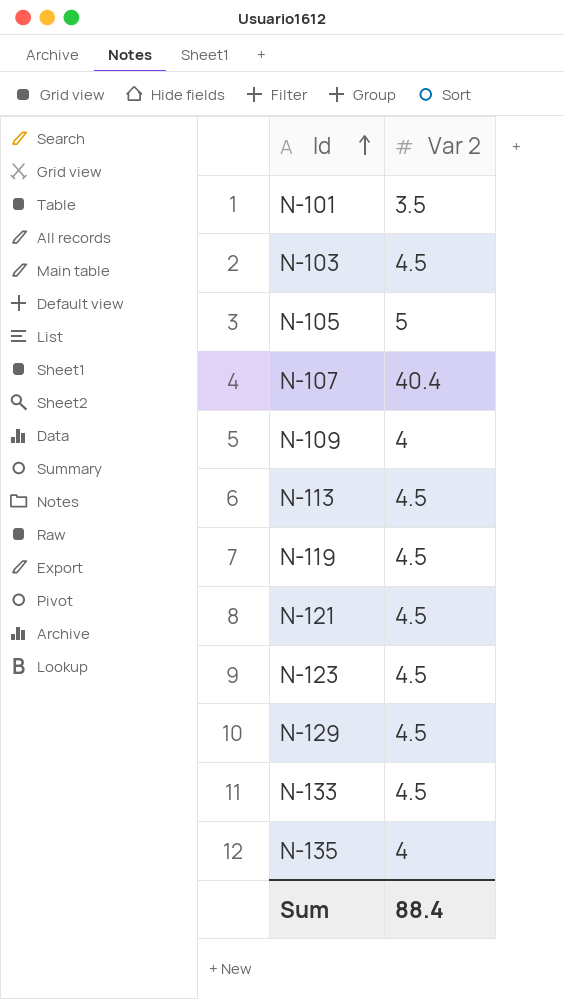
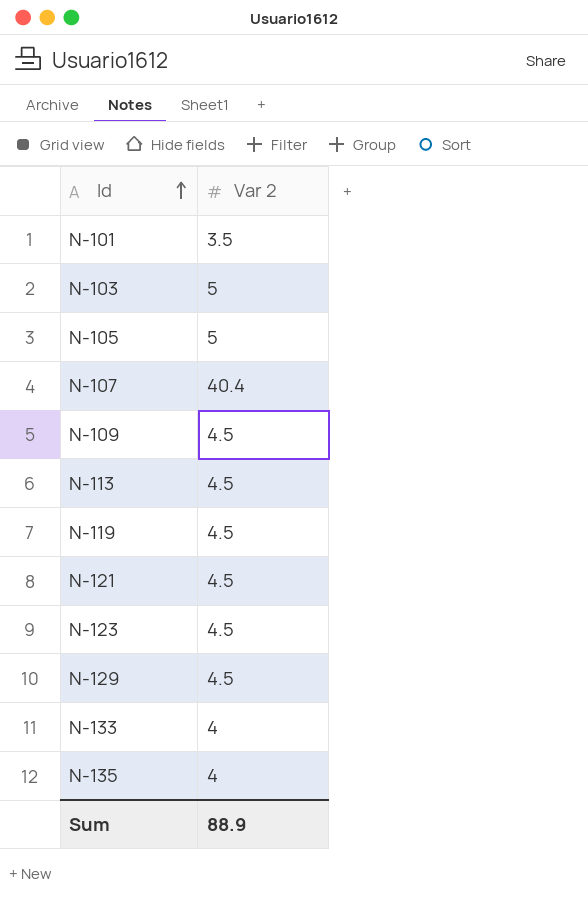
N-103 | Var 2: 4.5 -> 5
N-109 | Var 2: 4 -> 4.5
N-133 | Var 2: 4.5 -> 4
Sum | Var 2: 88.4 -> 88.9

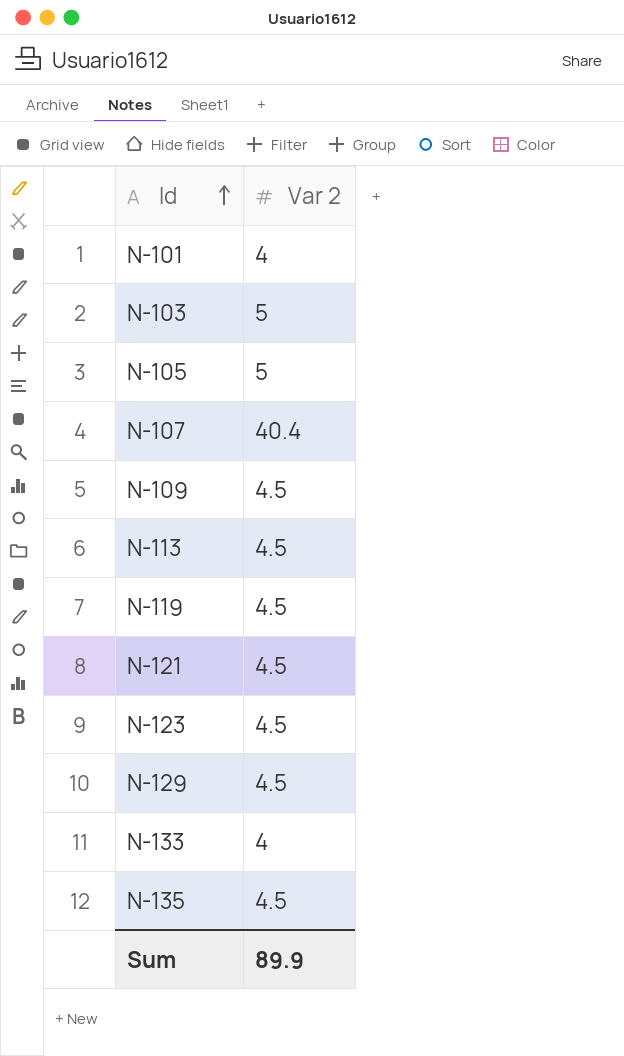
N-101 | Var 2: 3.5 -> 4
N-135 | Var 2: 4 -> 4.5
Sum | Var 2: 88.9 -> 89.9

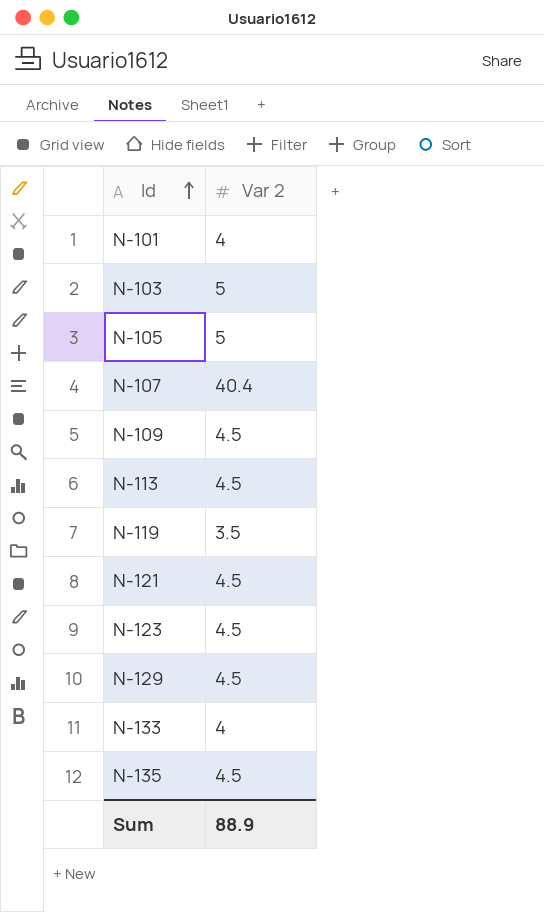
N-119 | Var 2: 4.5 -> 3.5
Sum | Var 2: 89.9 -> 88.9

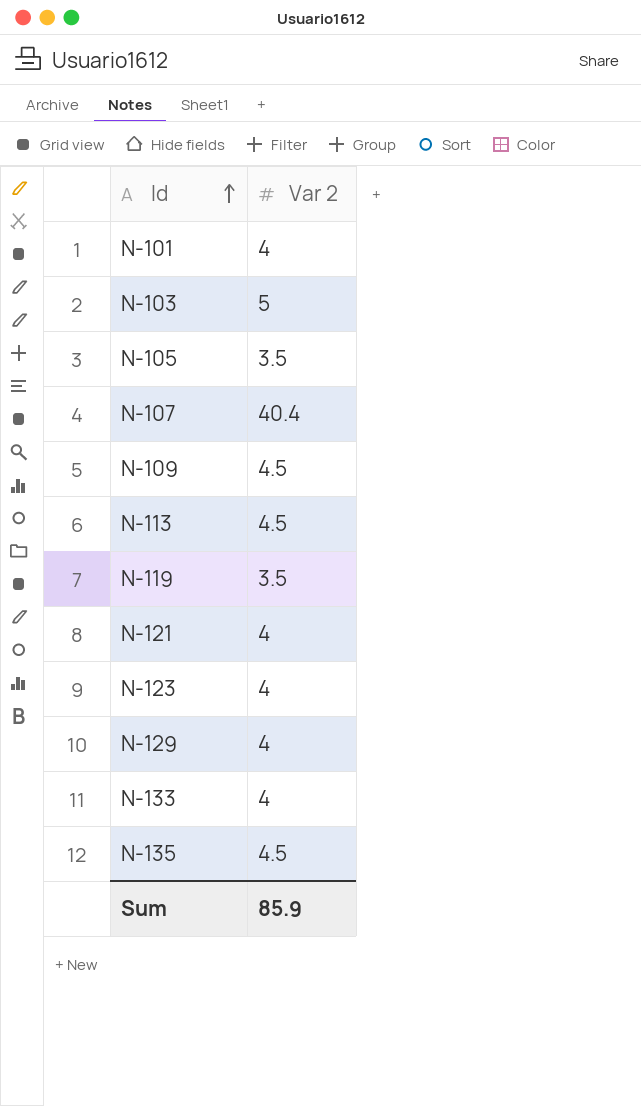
N-105 | Var 2: 5 -> 3.5
N-121 | Var 2: 4.5 -> 4
N-123 | Var 2: 4.5 -> 4
N-129 | Var 2: 4.5 -> 4
Sum | Var 2: 88.9 -> 85.9

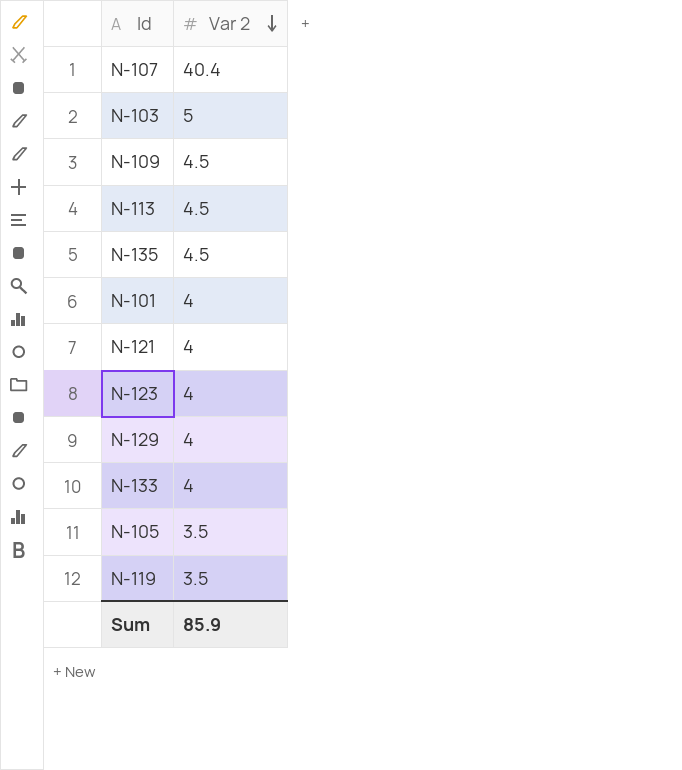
row order: Id ascending -> Var 2 descending

